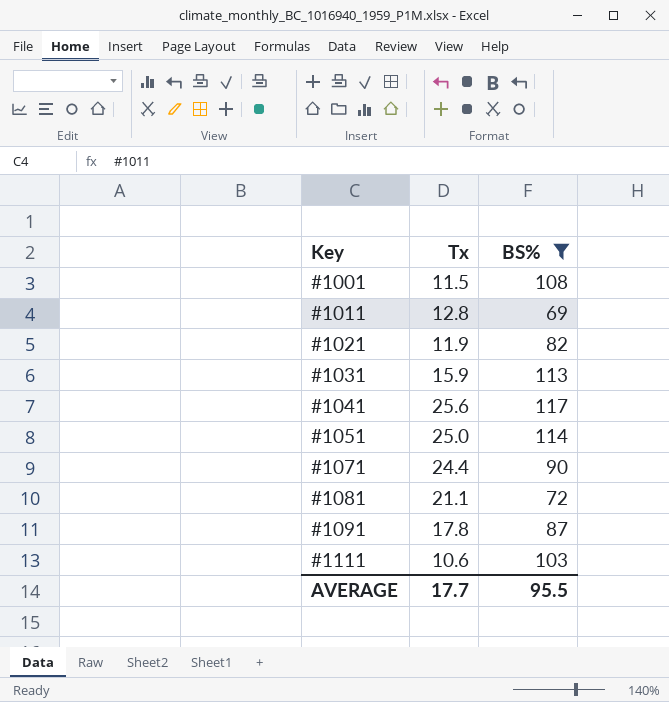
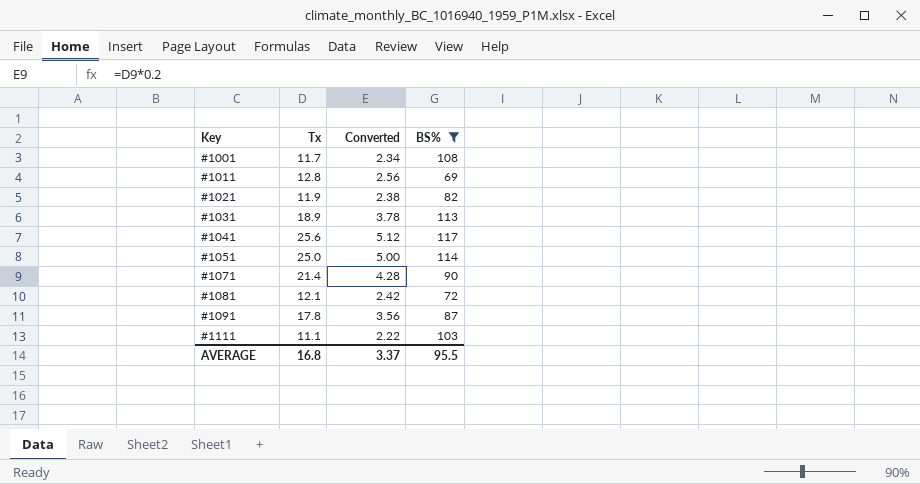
column Converted | formula: none -> [Tx] * 0.2
#1001 | Tx: 11.5 -> 11.7
#1031 | Tx: 15.9 -> 18.9
#1071 | Tx: 24.4 -> 21.4
#1081 | Tx: 21.1 -> 12.1
#1111 | Tx: 10.6 -> 11.1
AVERAGE | Tx: 17.7 -> 16.8

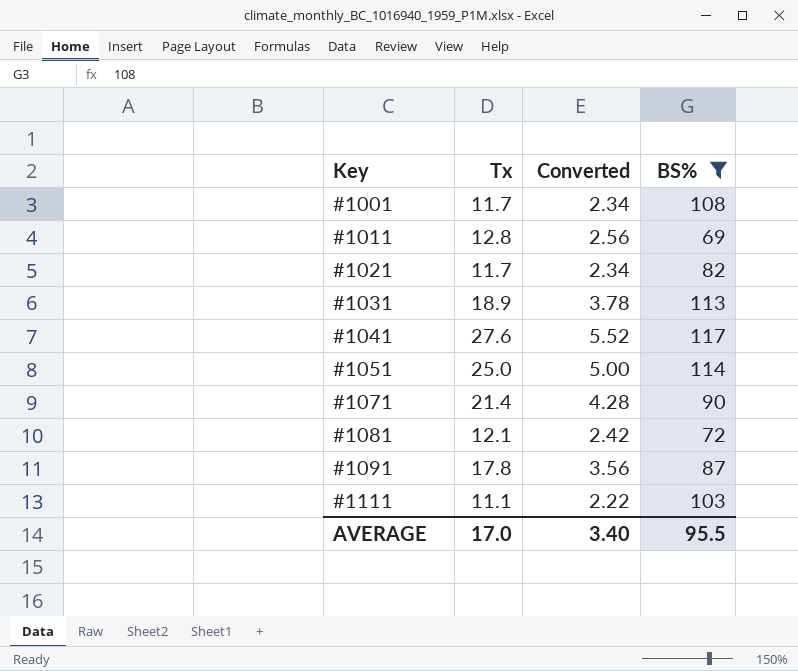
#1021 | Tx: 11.9 -> 11.7
#1021 | Converted: 2.38 -> 2.34
#1041 | Tx: 25.6 -> 27.6
#1041 | Converted: 5.12 -> 5.52
AVERAGE | Tx: 16.8 -> 17.0
AVERAGE | Converted: 3.37 -> 3.40

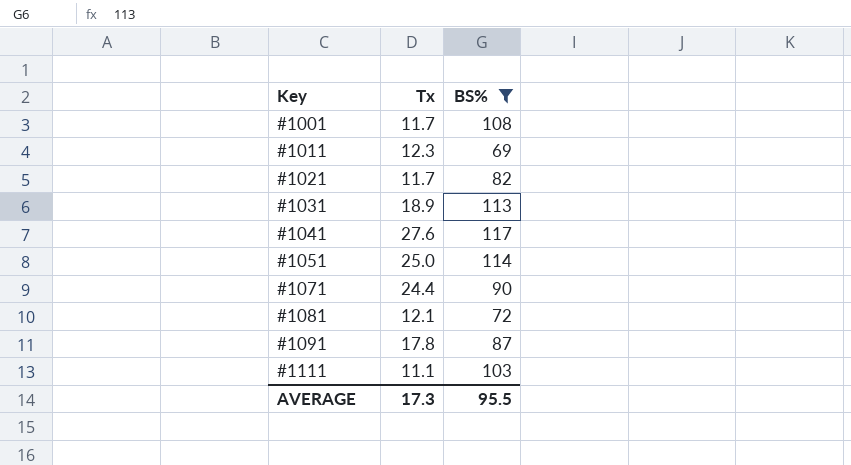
column Converted | formula: [Tx] * 0.2 -> none
#1011 | Tx: 12.8 -> 12.3
#1071 | Tx: 21.4 -> 24.4
AVERAGE | Tx: 17.0 -> 17.3

